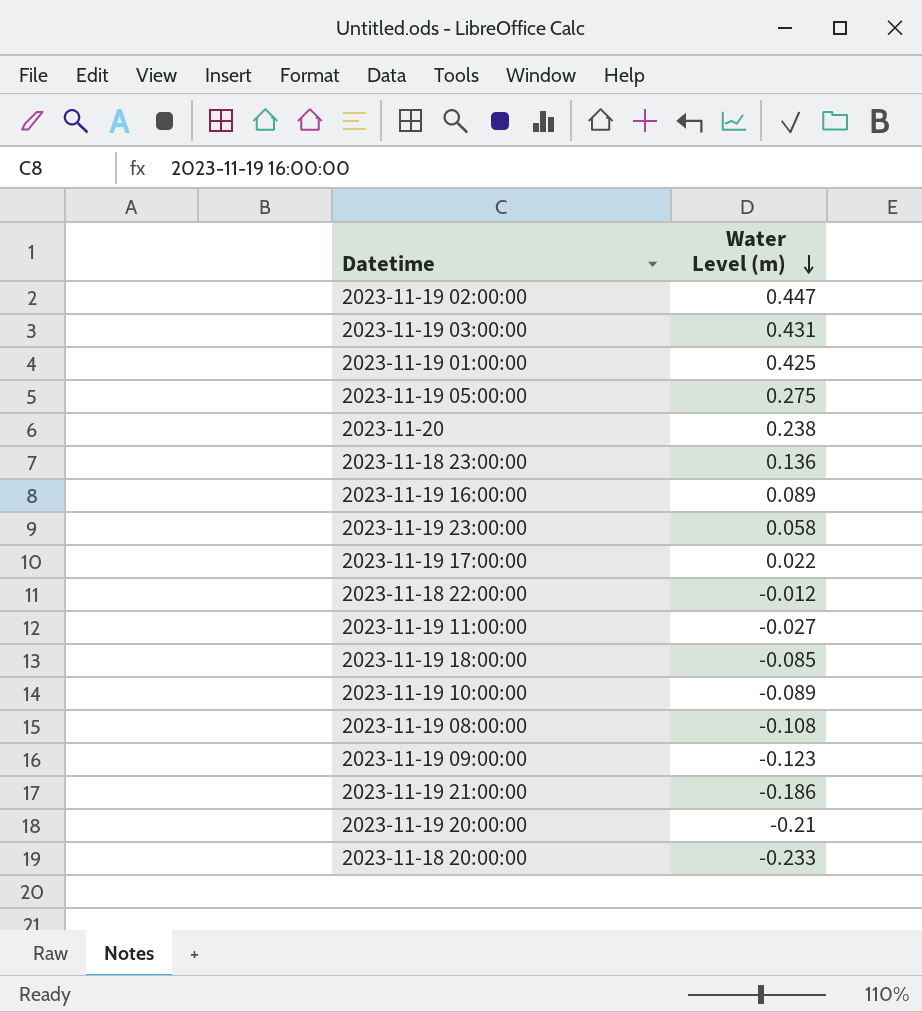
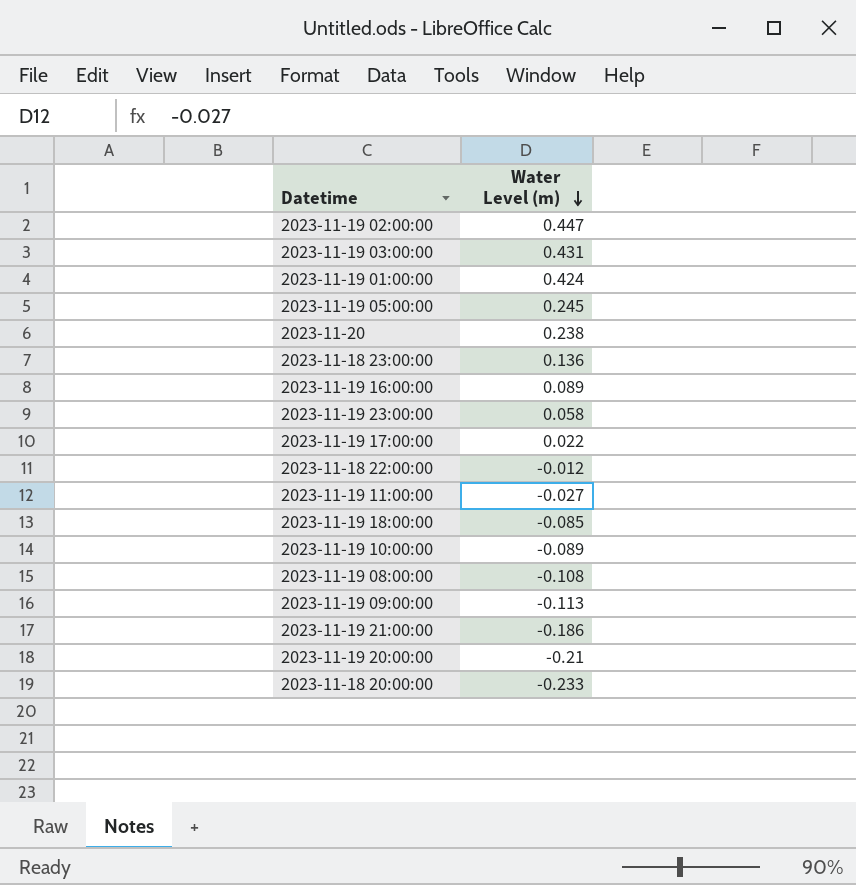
2023-11-19 01:00:00 | Water Level (m): 0.425 -> 0.424
2023-11-19 05:00:00 | Water Level (m): 0.275 -> 0.245
2023-11-19 09:00:00 | Water Level (m): -0.123 -> -0.113

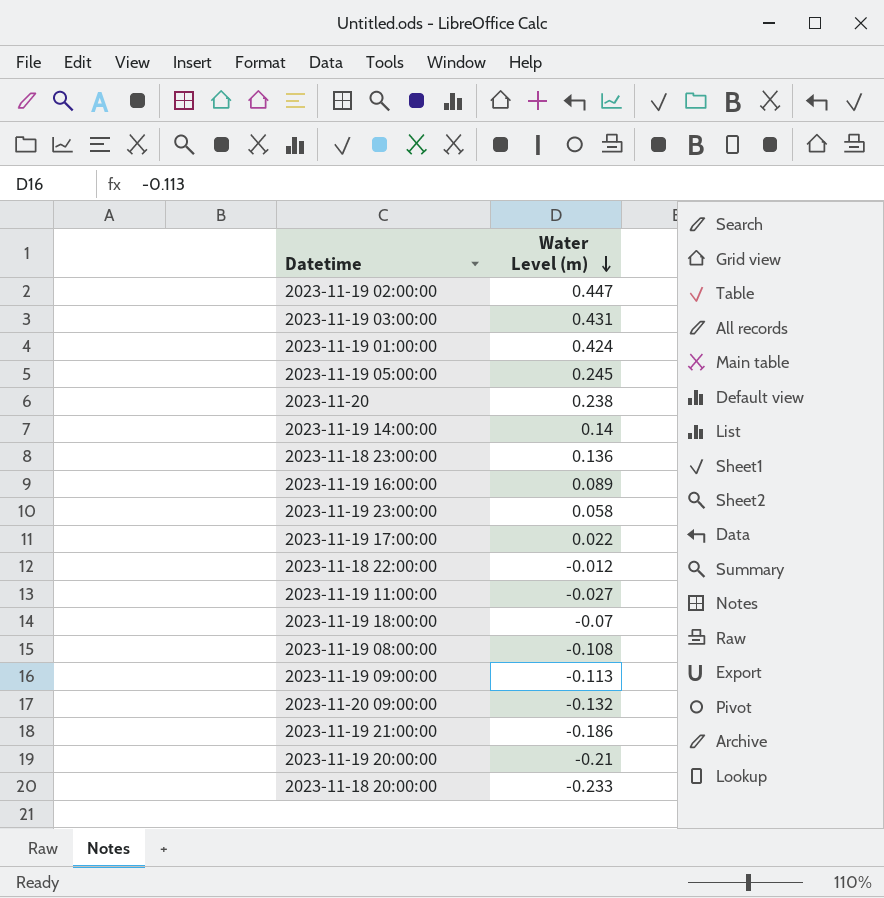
row 2023-11-19 10:00:00: -0.089 -> none
row 2023-11-19 14:00:00: none -> 0.14
2023-11-19 18:00:00 | Water Level (m): -0.085 -> -0.07
row 2023-11-20 09:00:00: none -> -0.132

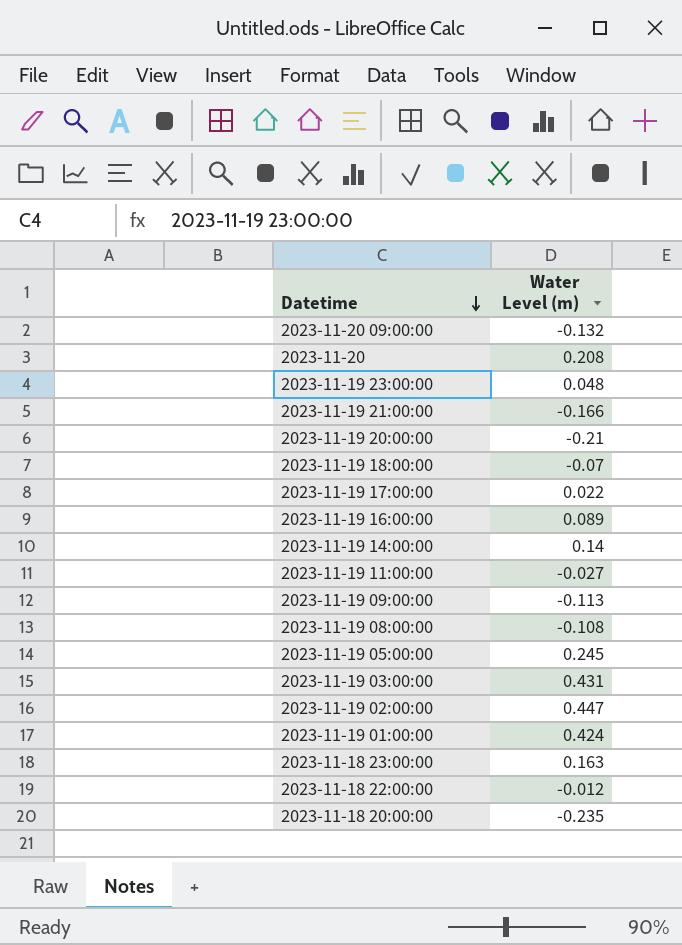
row order: Water Level (m) descending -> Datetime descending
2023-11-20 | Water Level (m): 0.238 -> 0.208
2023-11-19 23:00:00 | Water Level (m): 0.058 -> 0.048
2023-11-19 21:00:00 | Water Level (m): -0.186 -> -0.166
2023-11-18 23:00:00 | Water Level (m): 0.136 -> 0.163
2023-11-18 20:00:00 | Water Level (m): -0.233 -> -0.235

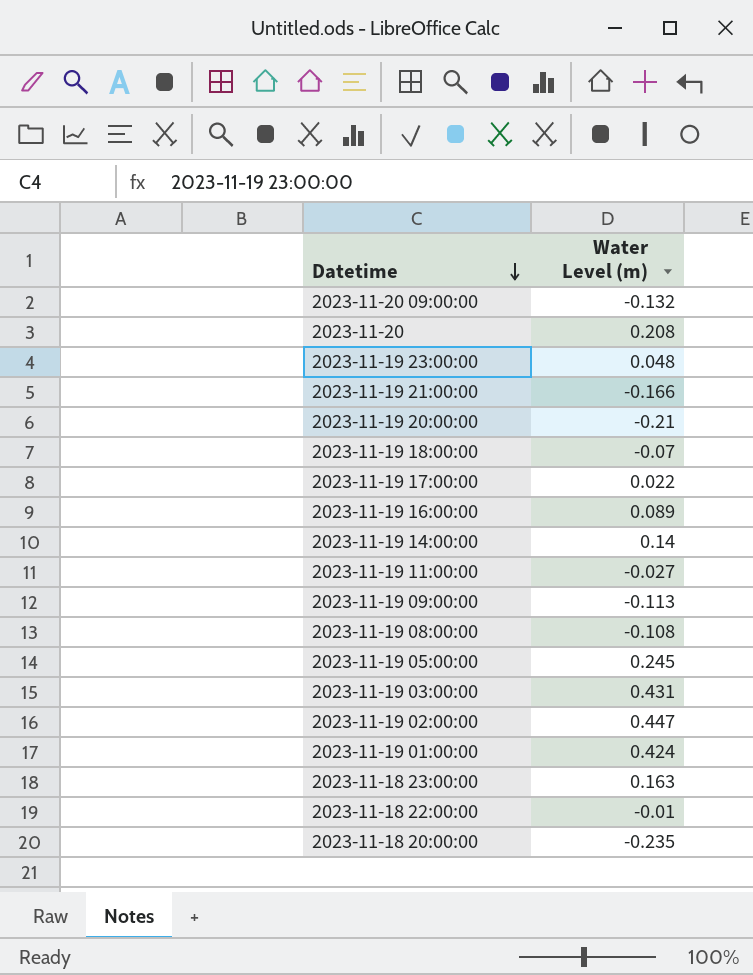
2023-11-18 22:00:00 | Water Level (m): -0.012 -> -0.01

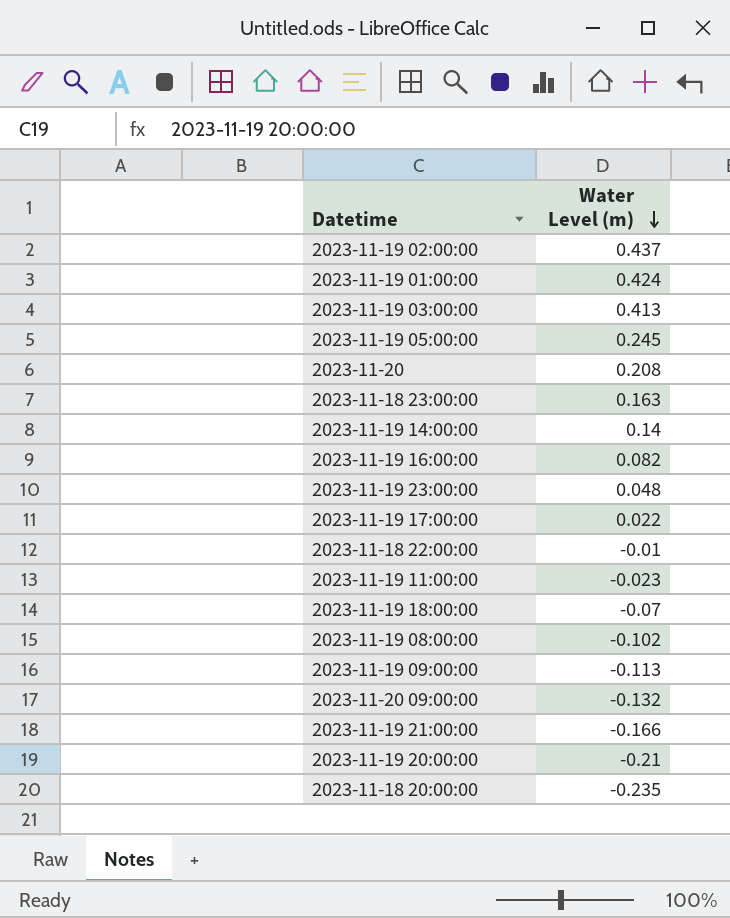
row order: Datetime descending -> Water Level (m) descending
2023-11-19 02:00:00 | Water Level (m): 0.447 -> 0.437
2023-11-19 03:00:00 | Water Level (m): 0.431 -> 0.413
2023-11-19 16:00:00 | Water Level (m): 0.089 -> 0.082
2023-11-19 11:00:00 | Water Level (m): -0.027 -> -0.023
2023-11-19 08:00:00 | Water Level (m): -0.108 -> -0.102

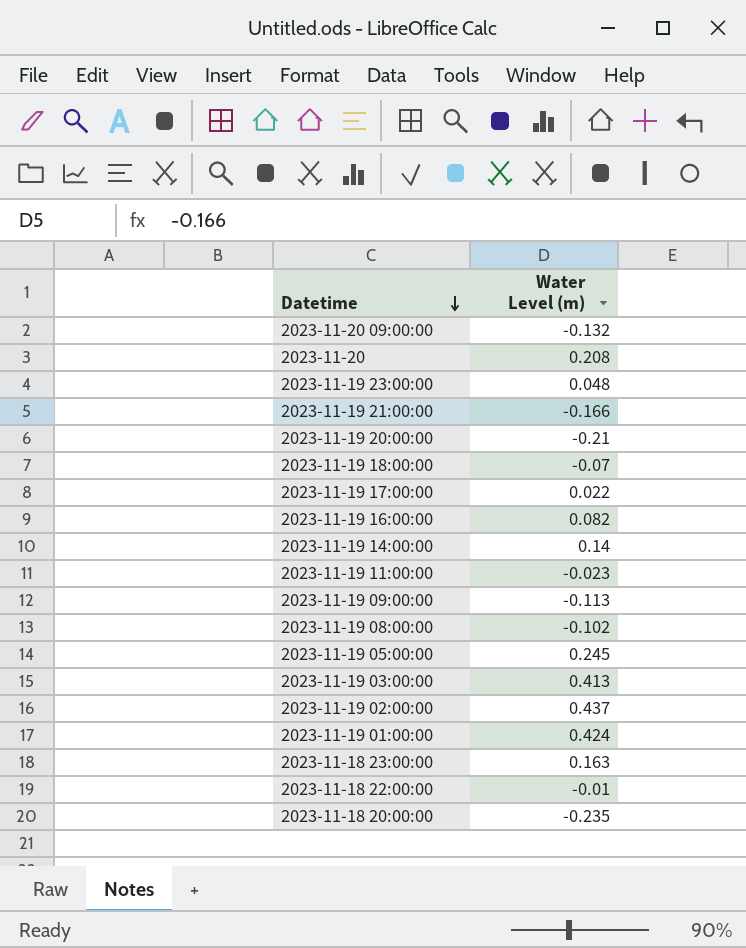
row order: Water Level (m) descending -> Datetime descending

